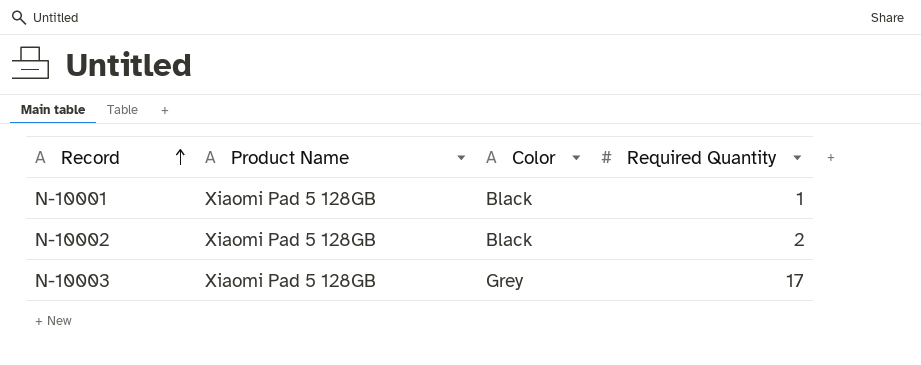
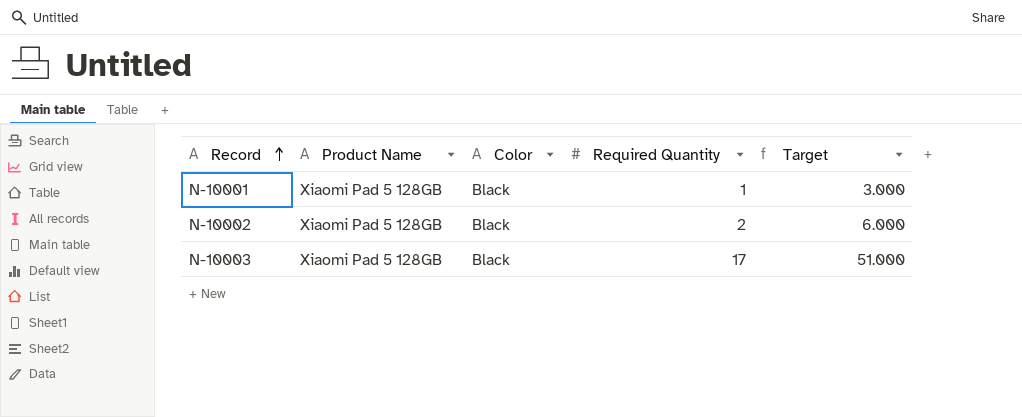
column Target | formula: none -> [Required Quantity] * 3
N-10003 | Color: Grey -> Black

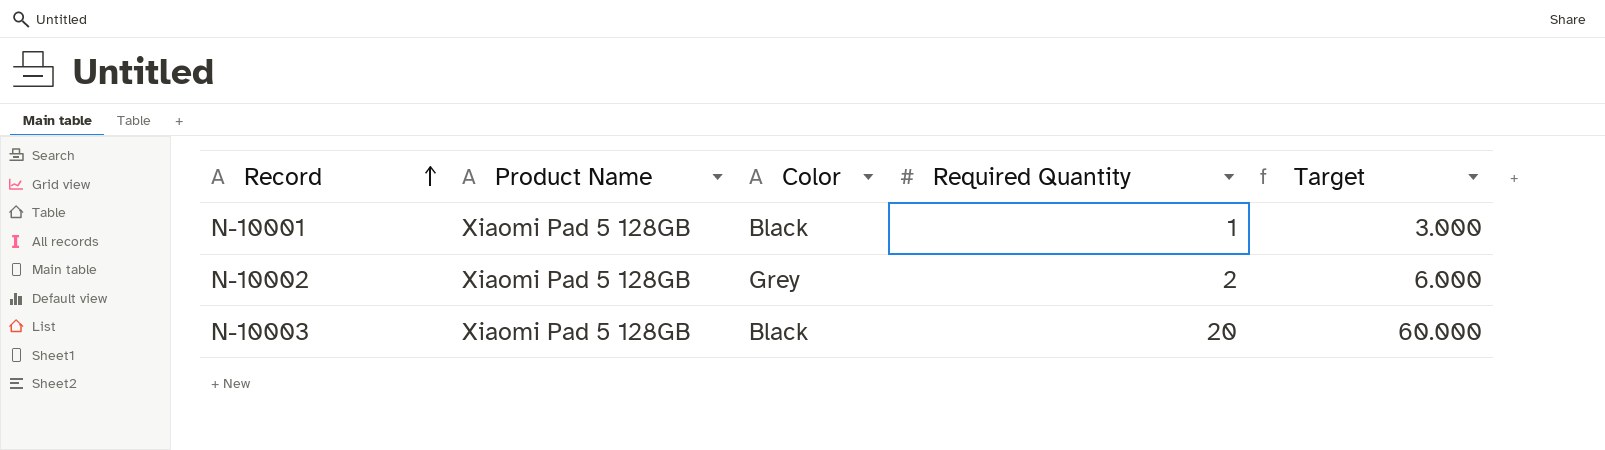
N-10002 | Color: Black -> Grey
N-10003 | Required Quantity: 17 -> 20
N-10003 | Target: 51.000 -> 60.000

